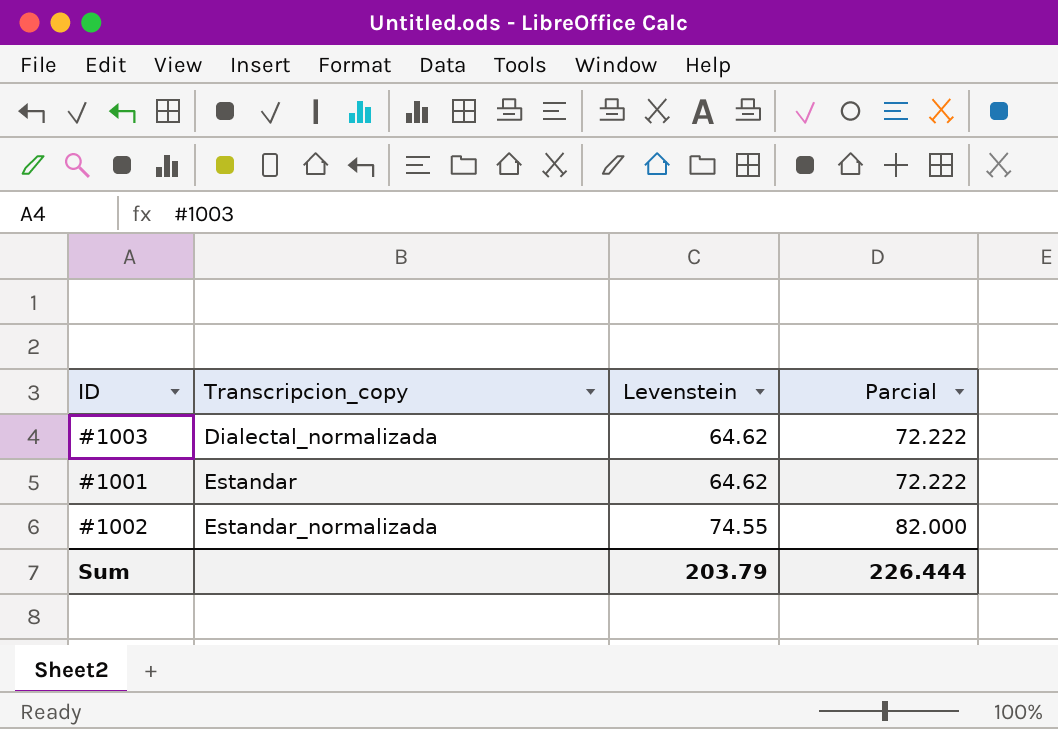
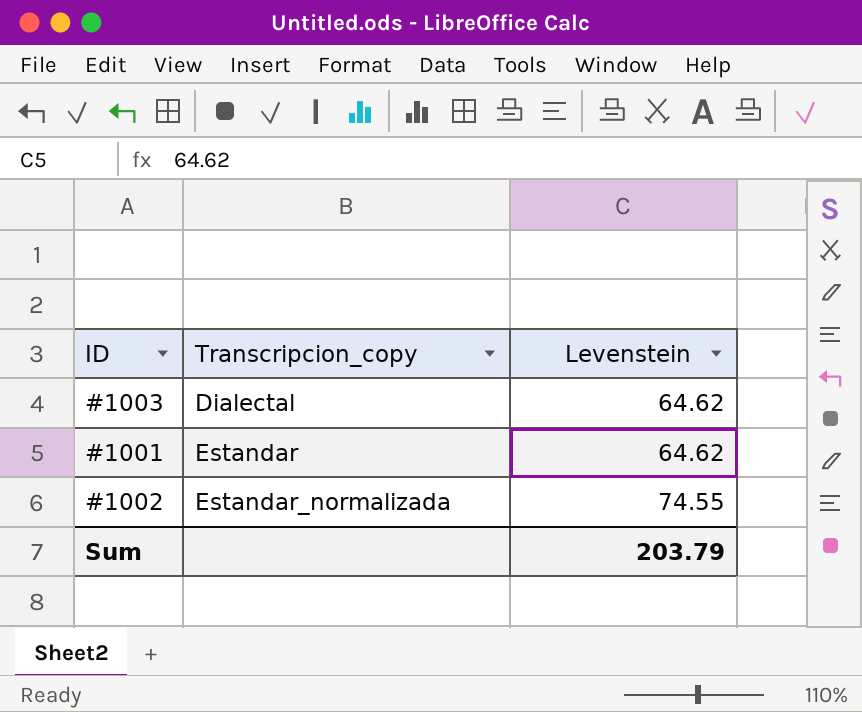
column Parcial | position: 4 -> none
#1003 | Transcripcion_copy: Dialectal_normalizada -> Dialectal

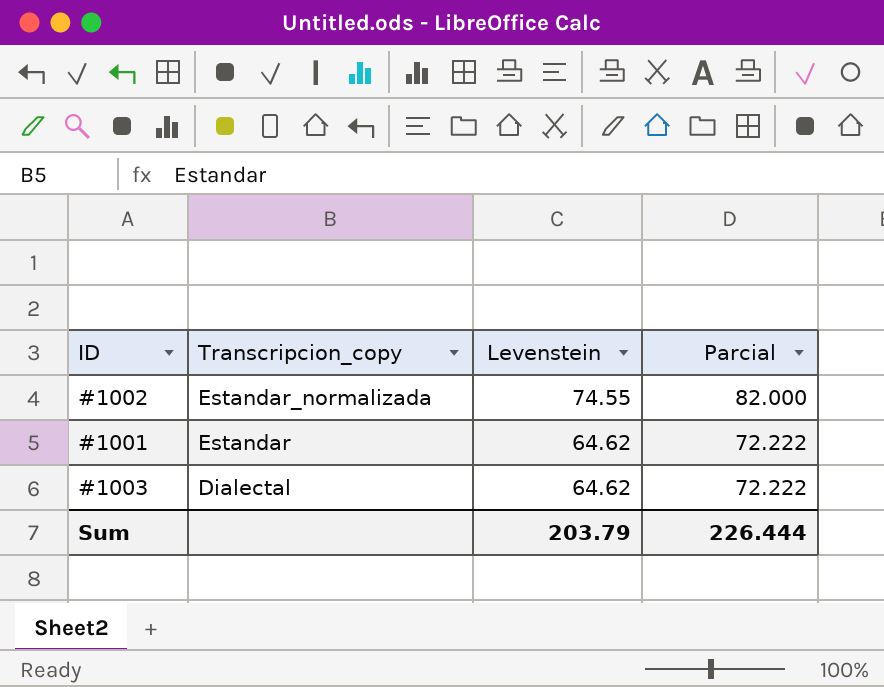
row order: Transcripcion_copy ascending -> Transcripcion_copy descending
column Parcial | position: none -> 4

